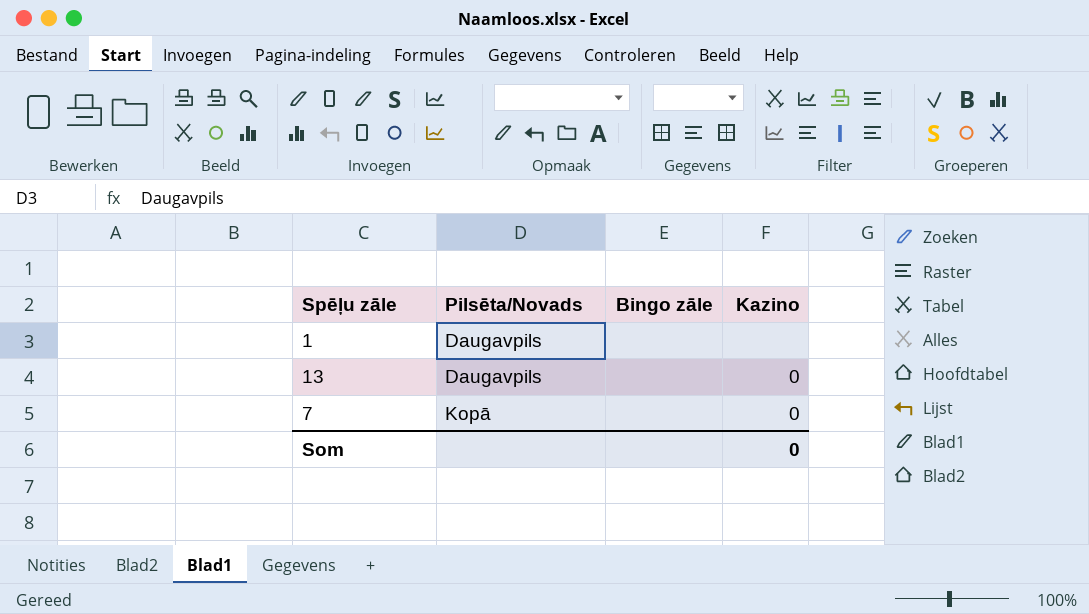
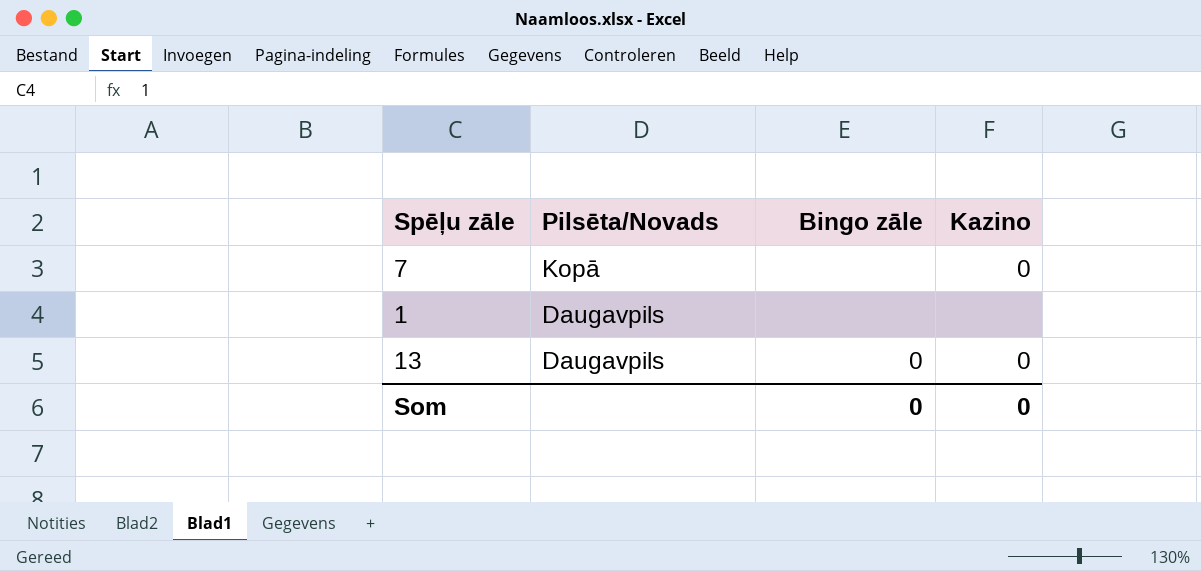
row order: Pilsēta/Novads ascending -> Pilsēta/Novads descending
13 | Bingo zāle: none -> 0
Som | Bingo zāle: none -> 0

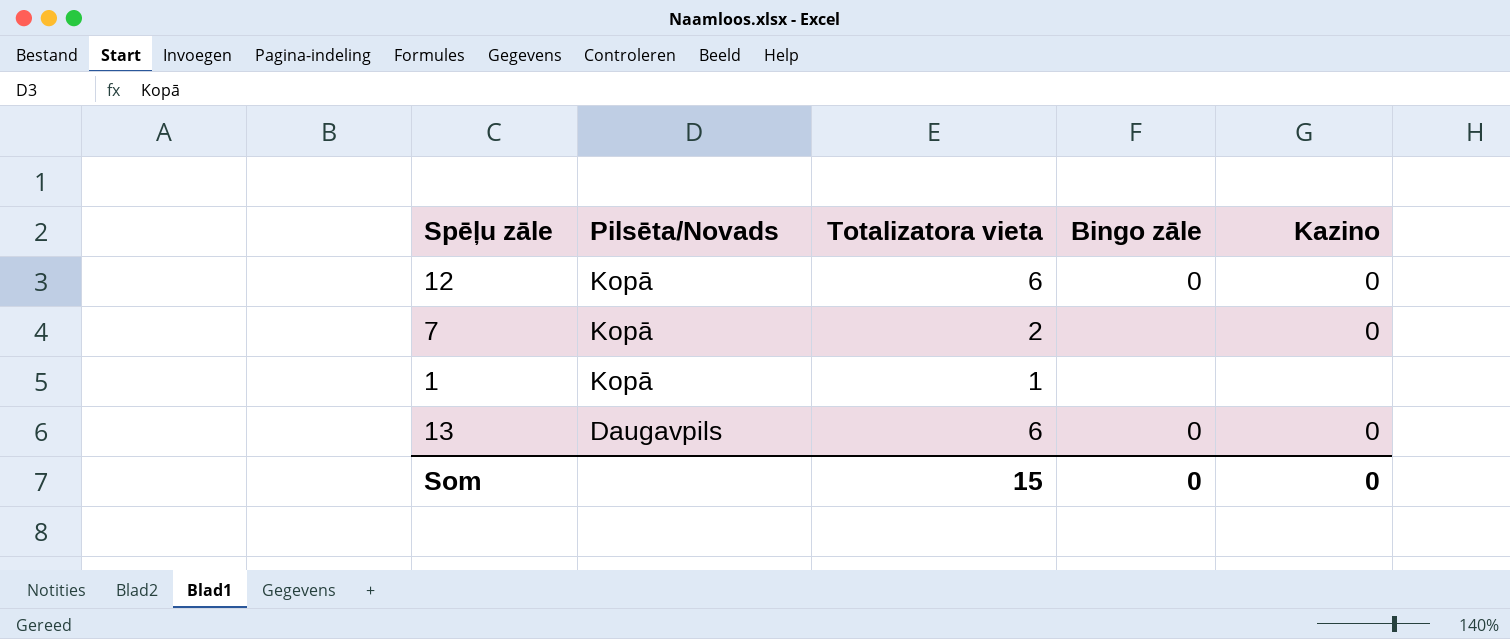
column Totalizatora vieta | position: none -> 3
row 12: none -> Kopā | 6 | 0 | 0
1 | Pilsēta/Novads: Daugavpils -> Kopā

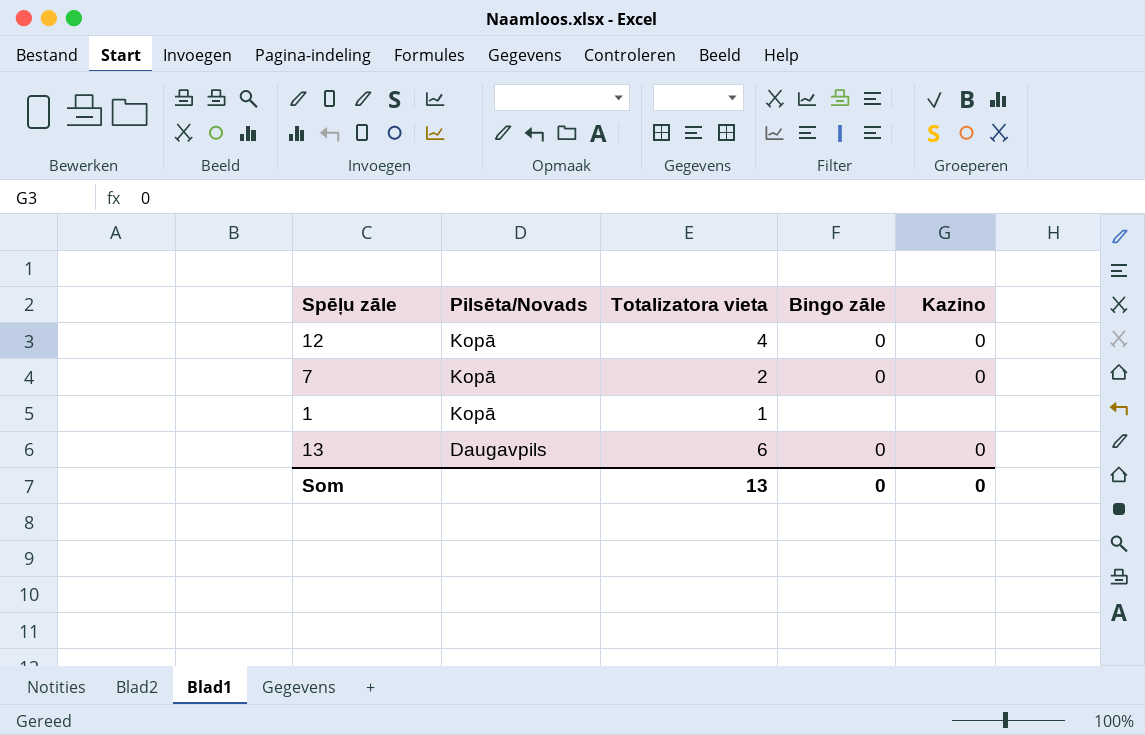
12 | Totalizatora vieta: 6 -> 4
7 | Bingo zāle: none -> 0
Som | Totalizatora vieta: 15 -> 13

